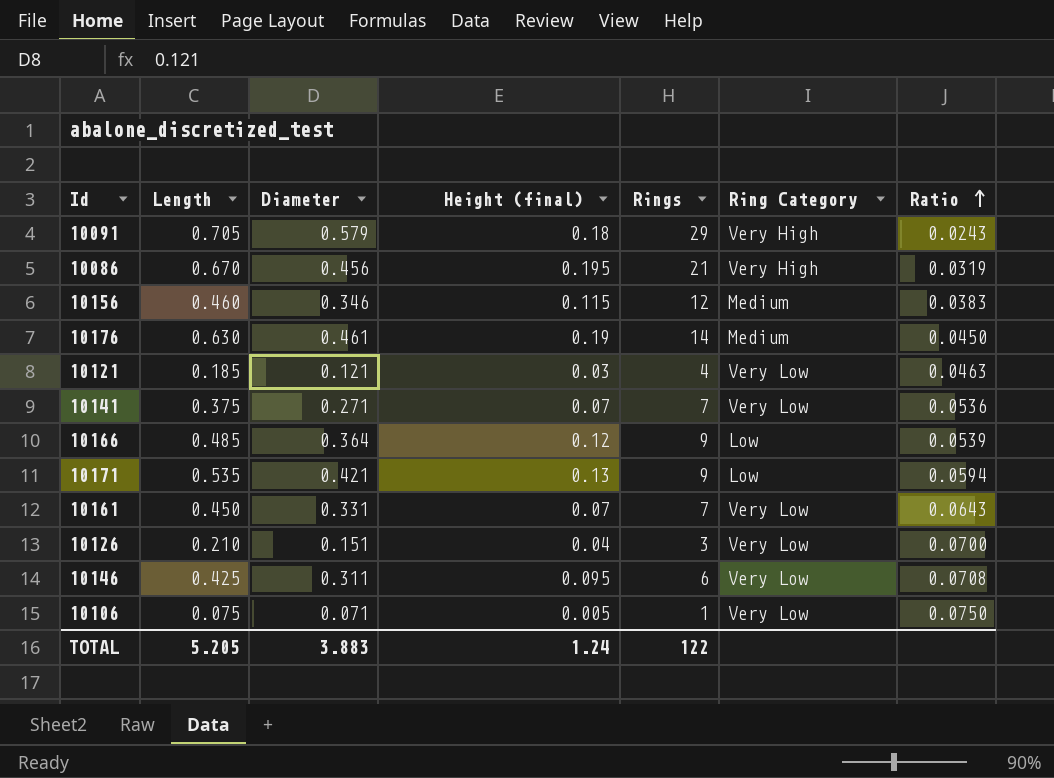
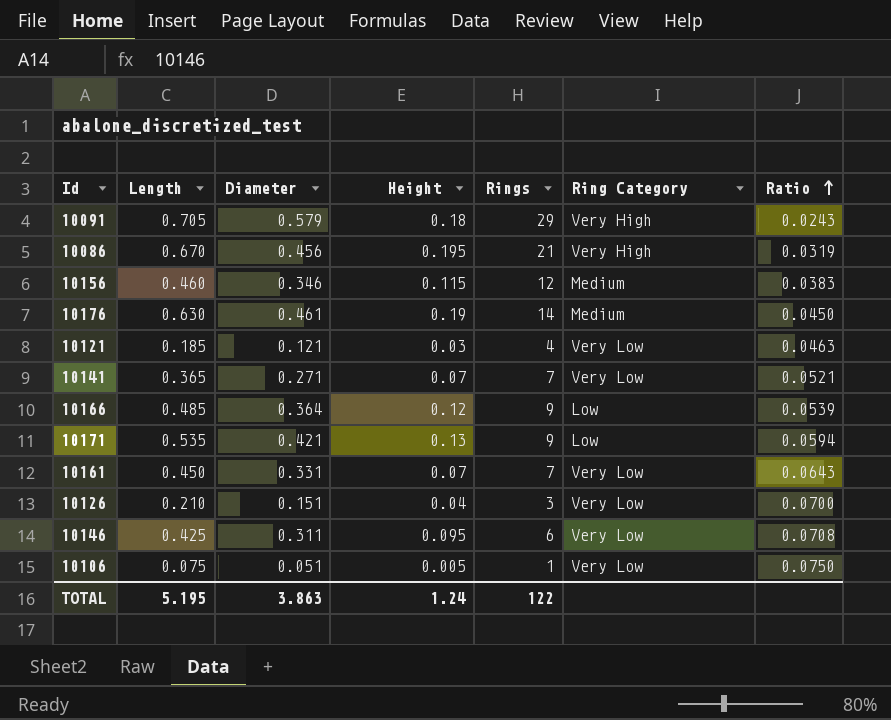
column name: Height (final) -> Height
10141 | Length: 0.375 -> 0.365
10141 | Ratio: 0.0536 -> 0.0521
10106 | Diameter: 0.071 -> 0.051
TOTAL | Length: 5.205 -> 5.195
TOTAL | Diameter: 3.883 -> 3.863

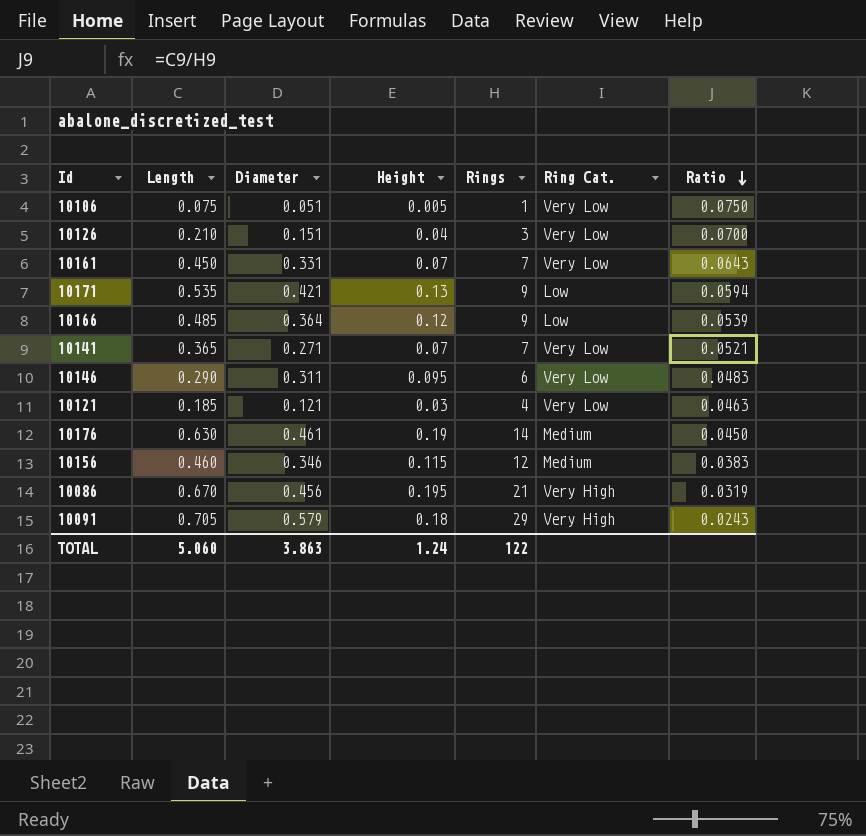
row order: Ratio ascending -> Ratio descending
column name: Ring Category -> Ring Cat.
10146 | Length: 0.425 -> 0.290
10146 | Ratio: 0.0708 -> 0.0483
TOTAL | Length: 5.195 -> 5.060

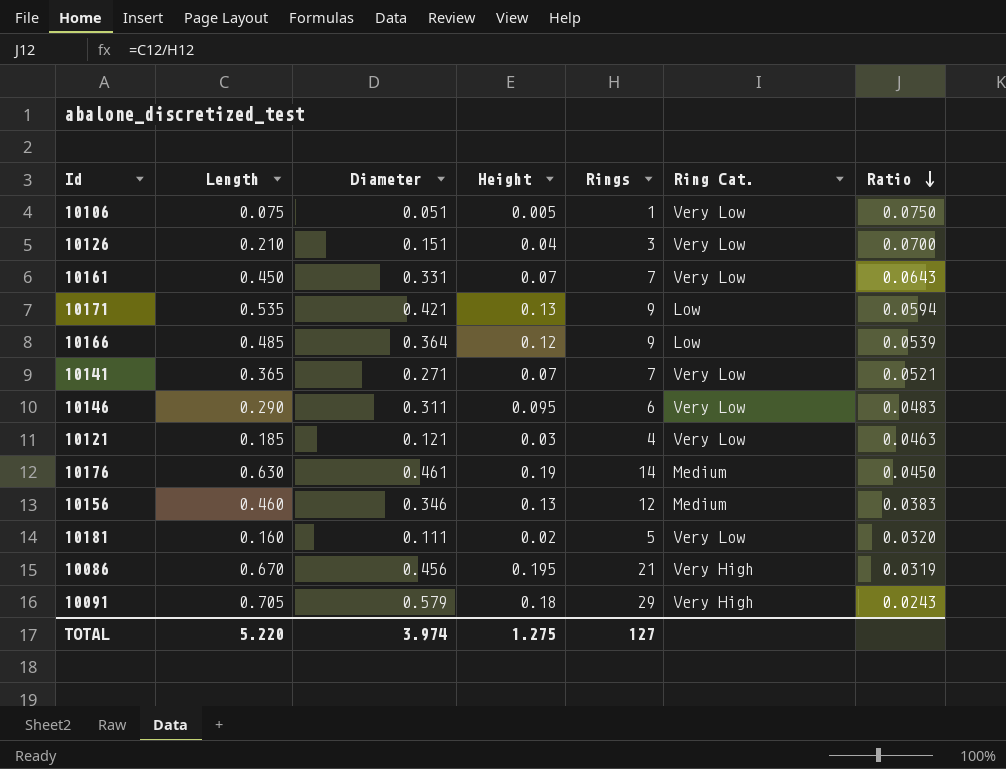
10156 | Height: 0.115 -> 0.13
row 10181: none -> 0.160 | 0.111 | 0.02 | 5 | Very Low | 0.0320
TOTAL | Length: 5.060 -> 5.220
TOTAL | Diameter: 3.863 -> 3.974
TOTAL | Height: 1.24 -> 1.275
TOTAL | Rings: 122 -> 127

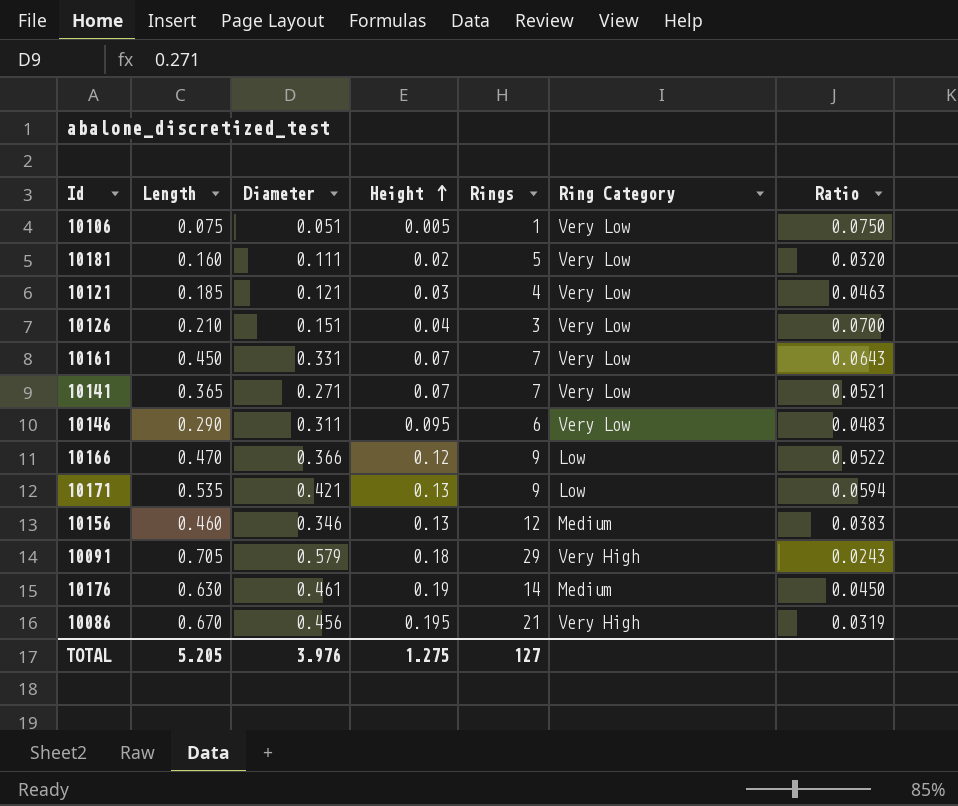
row order: Ratio descending -> Height ascending
column name: Ring Cat. -> Ring Category
10166 | Length: 0.485 -> 0.470
10166 | Diameter: 0.364 -> 0.366
10166 | Ratio: 0.0539 -> 0.0522
TOTAL | Length: 5.220 -> 5.205
TOTAL | Diameter: 3.974 -> 3.976

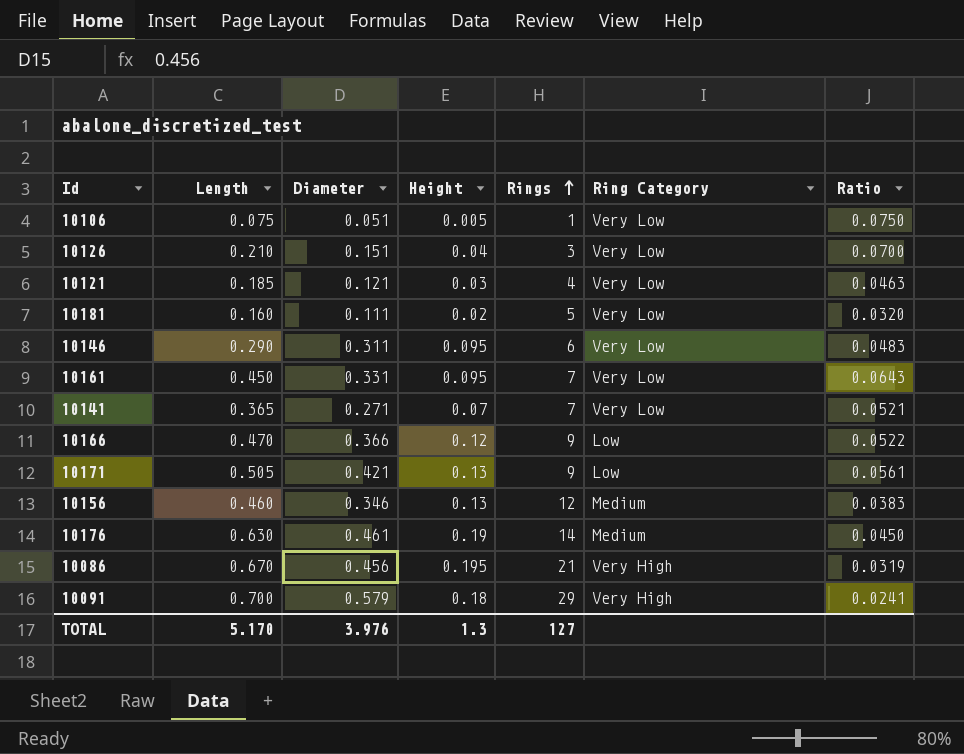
row order: Height ascending -> Rings ascending
10161 | Height: 0.07 -> 0.095
10171 | Length: 0.535 -> 0.505
10171 | Ratio: 0.0594 -> 0.0561
10091 | Length: 0.705 -> 0.700
10091 | Ratio: 0.0243 -> 0.0241
TOTAL | Length: 5.205 -> 5.170
TOTAL | Height: 1.275 -> 1.3

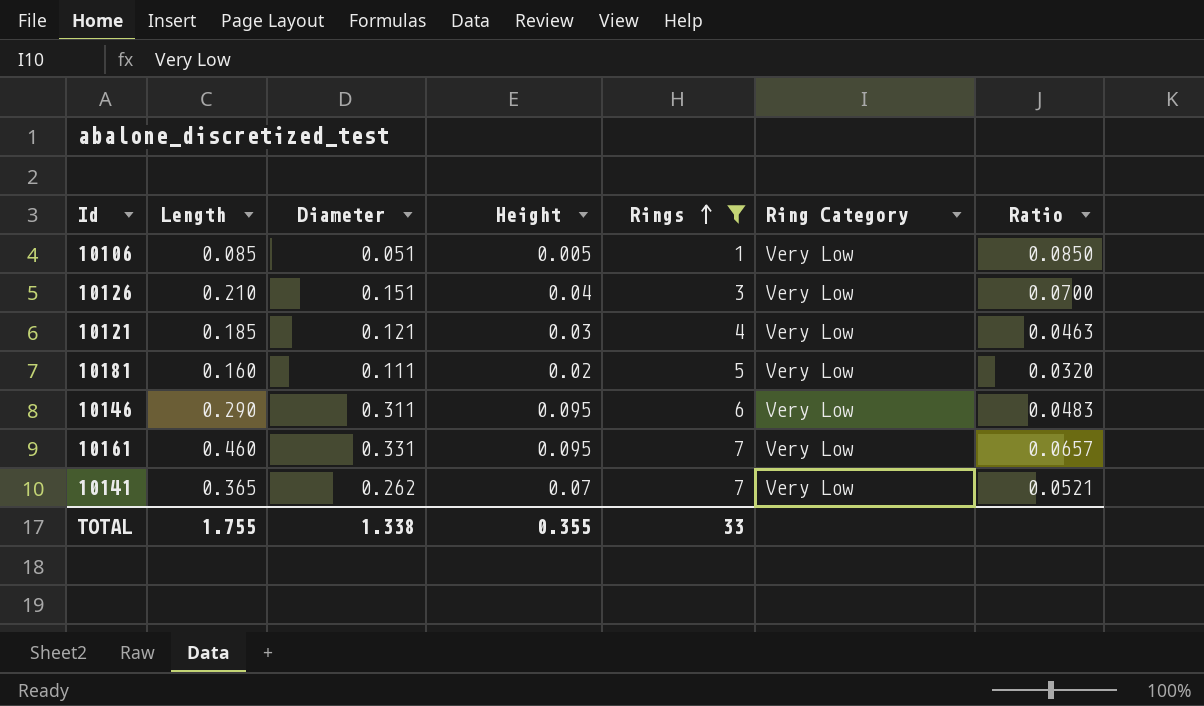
filter: none -> Rings <= 7
10106 | Length: 0.075 -> 0.085
10106 | Ratio: 0.0750 -> 0.0850
10161 | Length: 0.450 -> 0.460
10161 | Ratio: 0.0643 -> 0.0657
10141 | Diameter: 0.271 -> 0.262
TOTAL | Length: 5.170 -> 1.755
TOTAL | Diameter: 3.976 -> 1.338
TOTAL | Height: 1.3 -> 0.355
TOTAL | Rings: 127 -> 33

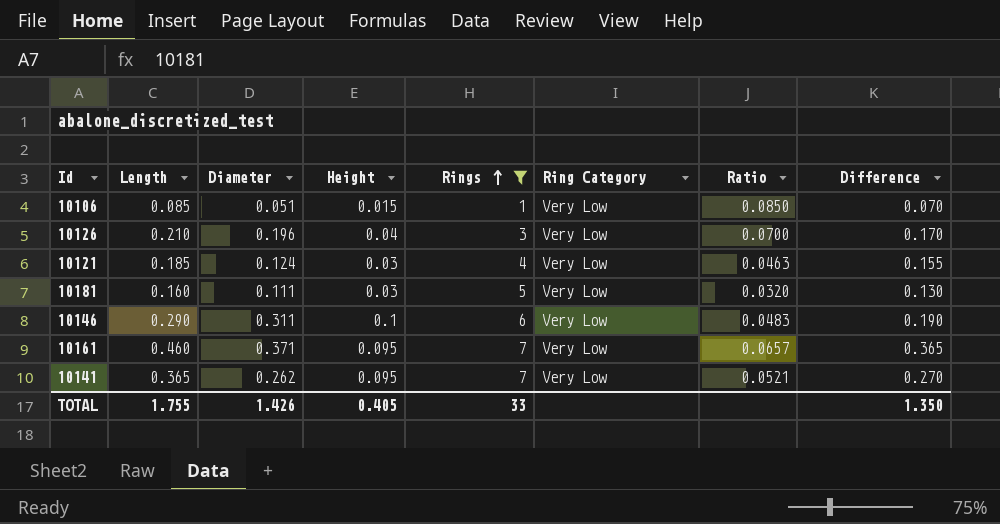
column Difference | formula: none -> [Length] - [Height]
10106 | Height: 0.005 -> 0.015
10126 | Diameter: 0.151 -> 0.196
10121 | Diameter: 0.121 -> 0.124
10181 | Height: 0.02 -> 0.03
10146 | Height: 0.095 -> 0.1
10161 | Diameter: 0.331 -> 0.371
10141 | Height: 0.07 -> 0.095
TOTAL | Diameter: 1.338 -> 1.426
TOTAL | Height: 0.355 -> 0.405

